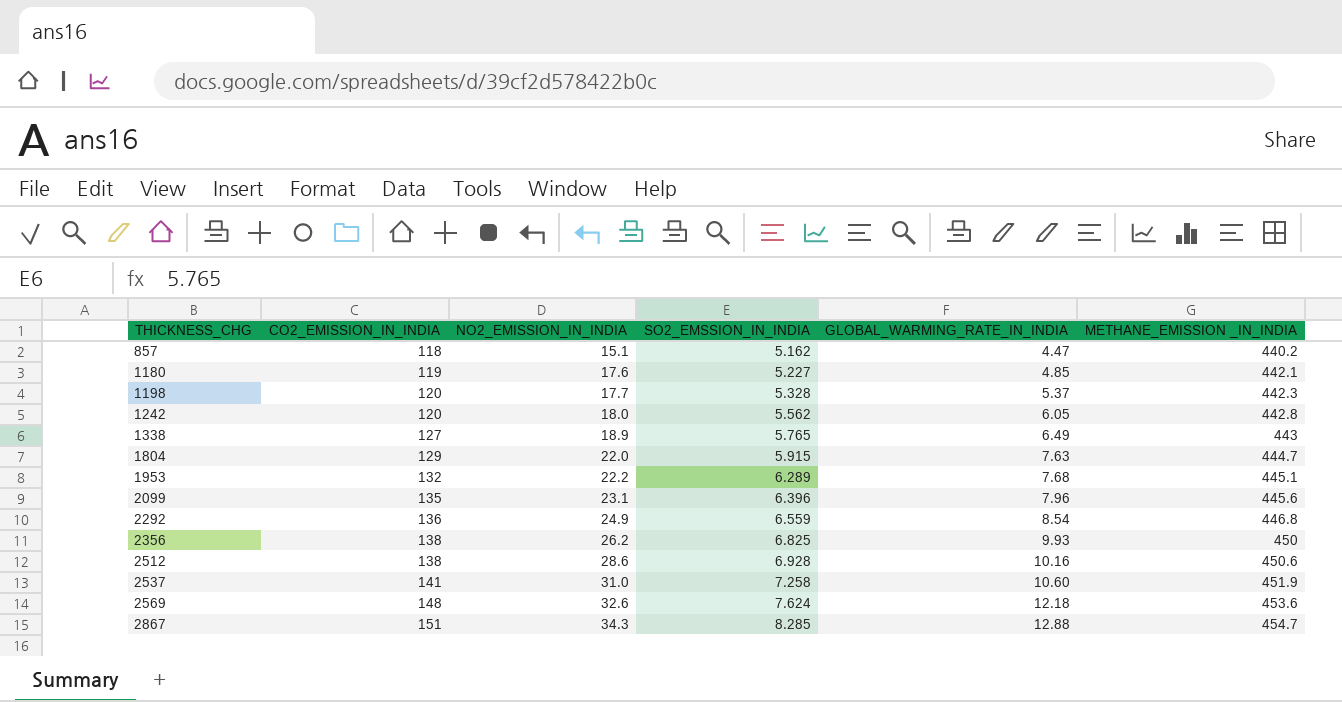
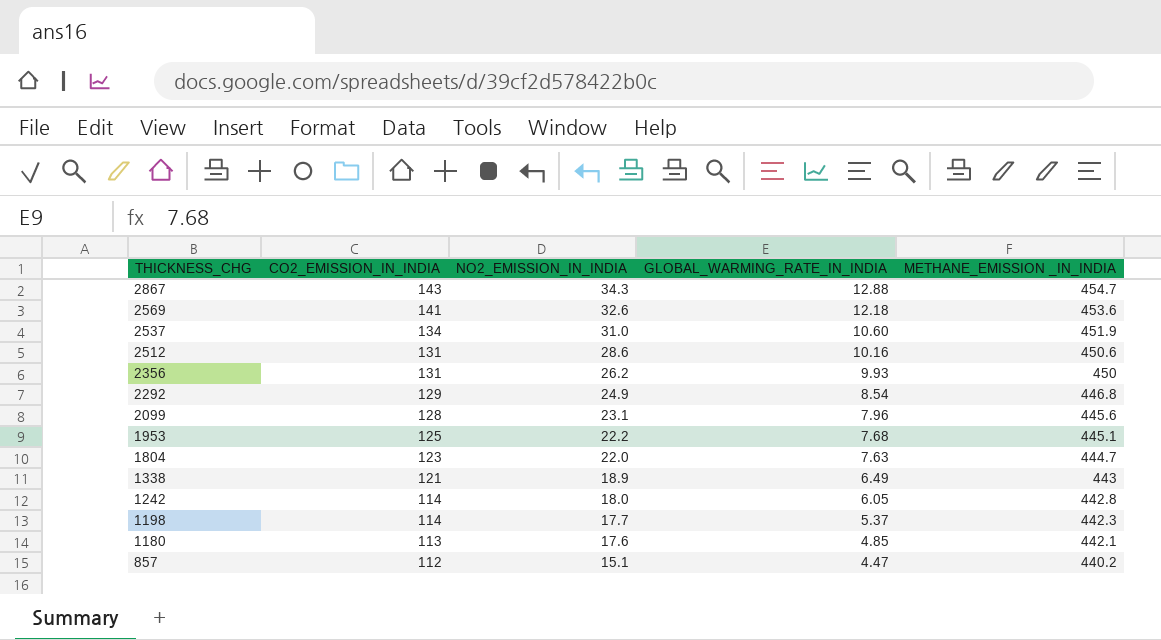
row order: THICKNESS_CHG ascending -> THICKNESS_CHG descending
column SO2_EMSSION_IN_INDIA | position: 4 -> none
2867 | CO2_EMISSION_IN_INDIA: 151 -> 143
2569 | CO2_EMISSION_IN_INDIA: 148 -> 141
2537 | CO2_EMISSION_IN_INDIA: 141 -> 134
2512 | CO2_EMISSION_IN_INDIA: 138 -> 131
2356 | CO2_EMISSION_IN_INDIA: 138 -> 131
2292 | CO2_EMISSION_IN_INDIA: 136 -> 129
2099 | CO2_EMISSION_IN_INDIA: 135 -> 128
1953 | CO2_EMISSION_IN_INDIA: 132 -> 125
1804 | CO2_EMISSION_IN_INDIA: 129 -> 123
1338 | CO2_EMISSION_IN_INDIA: 127 -> 121
1242 | CO2_EMISSION_IN_INDIA: 120 -> 114
1198 | CO2_EMISSION_IN_INDIA: 120 -> 114
1180 | CO2_EMISSION_IN_INDIA: 119 -> 113
857 | CO2_EMISSION_IN_INDIA: 118 -> 112

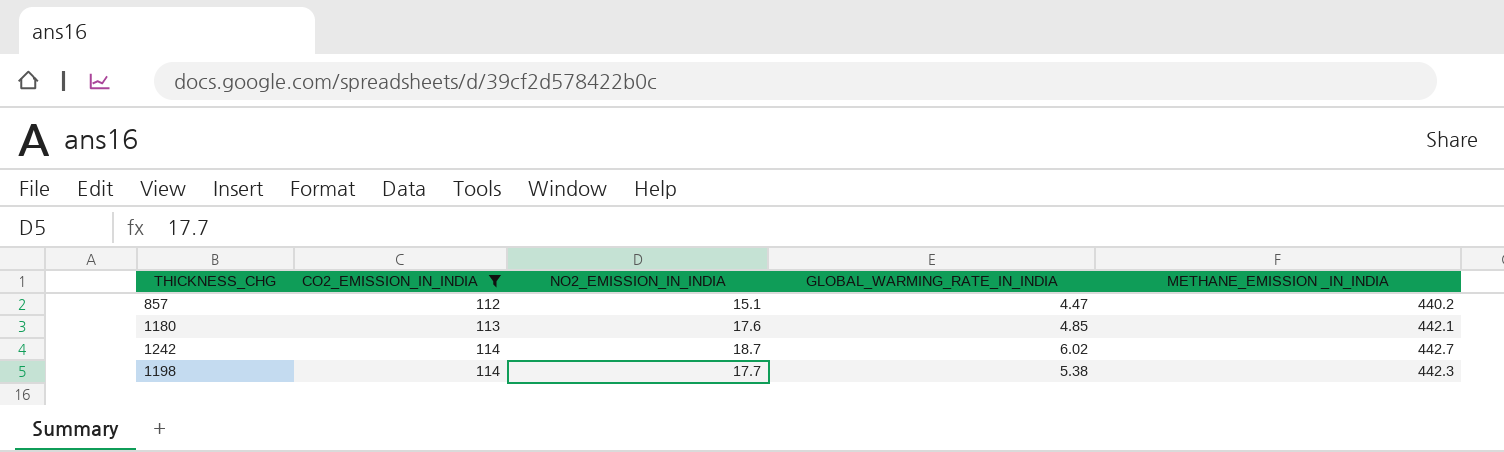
filter: none -> CO2_EMISSION_IN_INDIA <= 114
row order: THICKNESS_CHG descending -> CO2_EMISSION_IN_INDIA ascending
1242 | NO2_EMISSION_IN_INDIA: 18.0 -> 18.7
1242 | GLOBAL_WARMING_RATE_IN_INDIA: 6.05 -> 6.02
1242 | METHANE_EMISSION _IN_INDIA: 442.8 -> 442.7
1198 | GLOBAL_WARMING_RATE_IN_INDIA: 5.37 -> 5.38

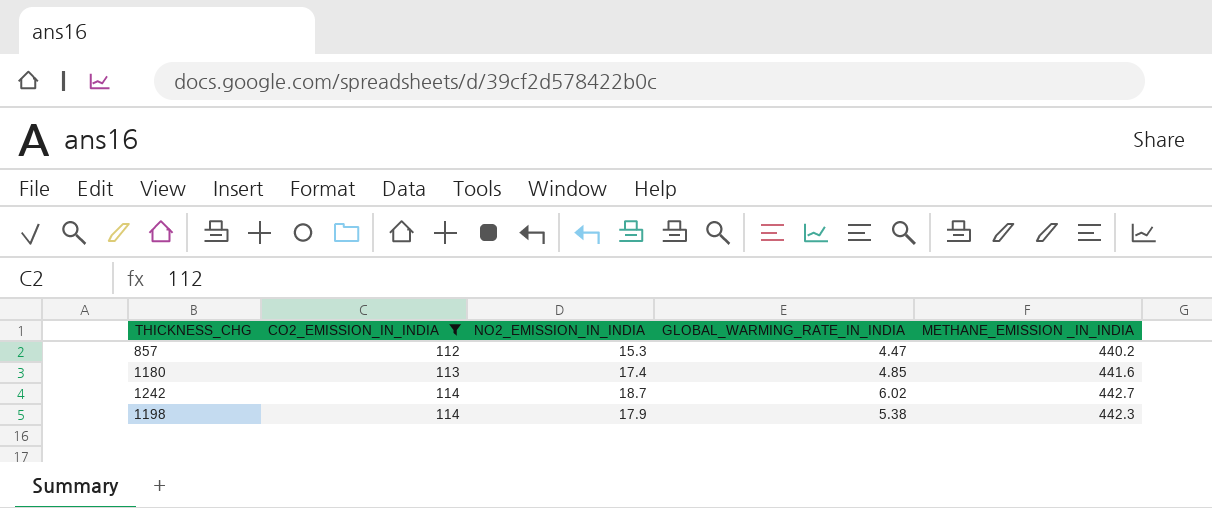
857 | NO2_EMISSION_IN_INDIA: 15.1 -> 15.3
1180 | NO2_EMISSION_IN_INDIA: 17.6 -> 17.4
1180 | METHANE_EMISSION _IN_INDIA: 442.1 -> 441.6
1198 | NO2_EMISSION_IN_INDIA: 17.7 -> 17.9

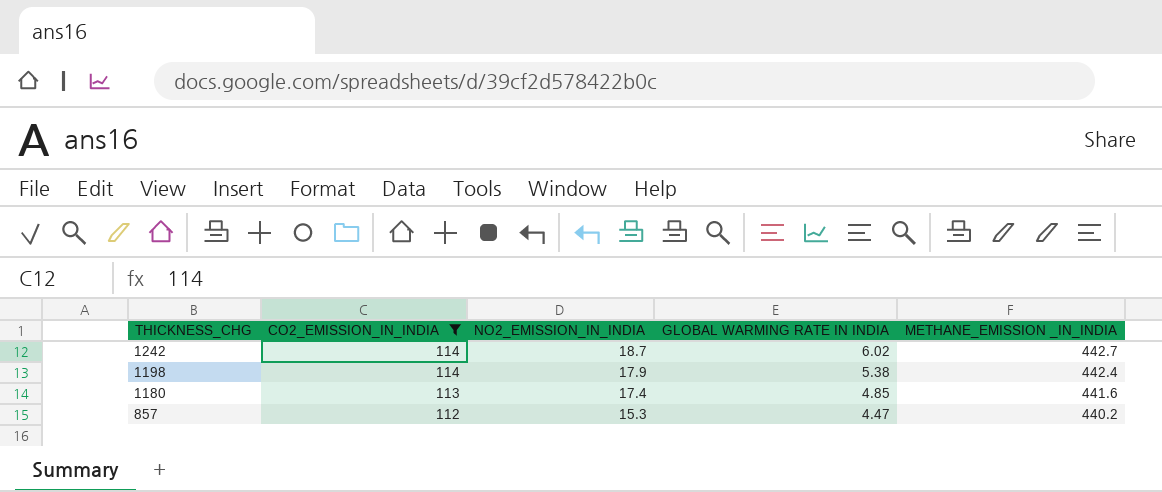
row order: CO2_EMISSION_IN_INDIA ascending -> THICKNESS_CHG descending
column name: GLOBAL_WARMING_RATE_IN_INDIA -> GLOBAL WARMING RATE IN INDIA
1198 | METHANE_EMISSION _IN_INDIA: 442.3 -> 442.4

